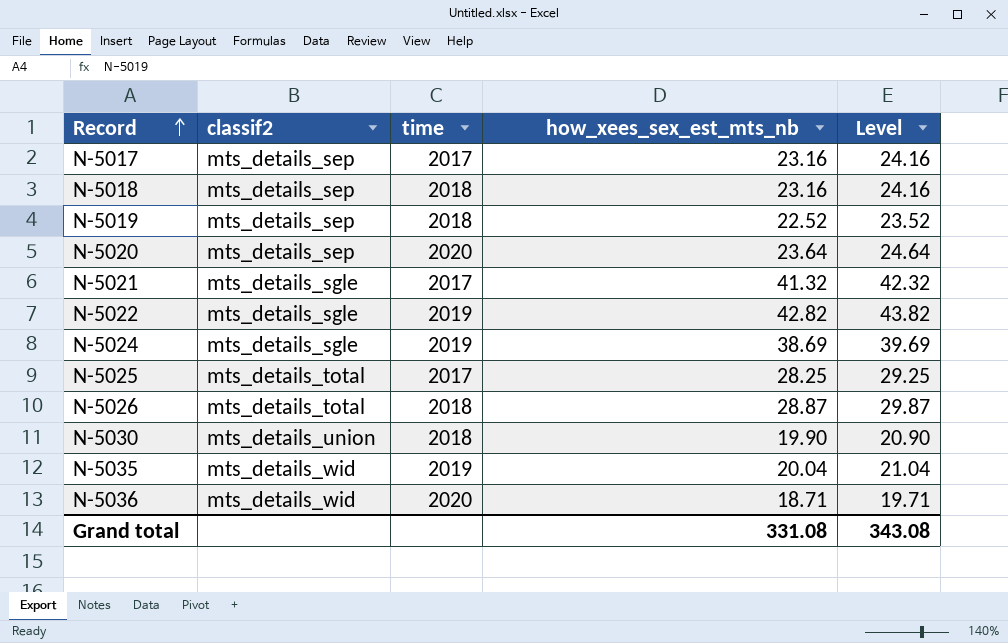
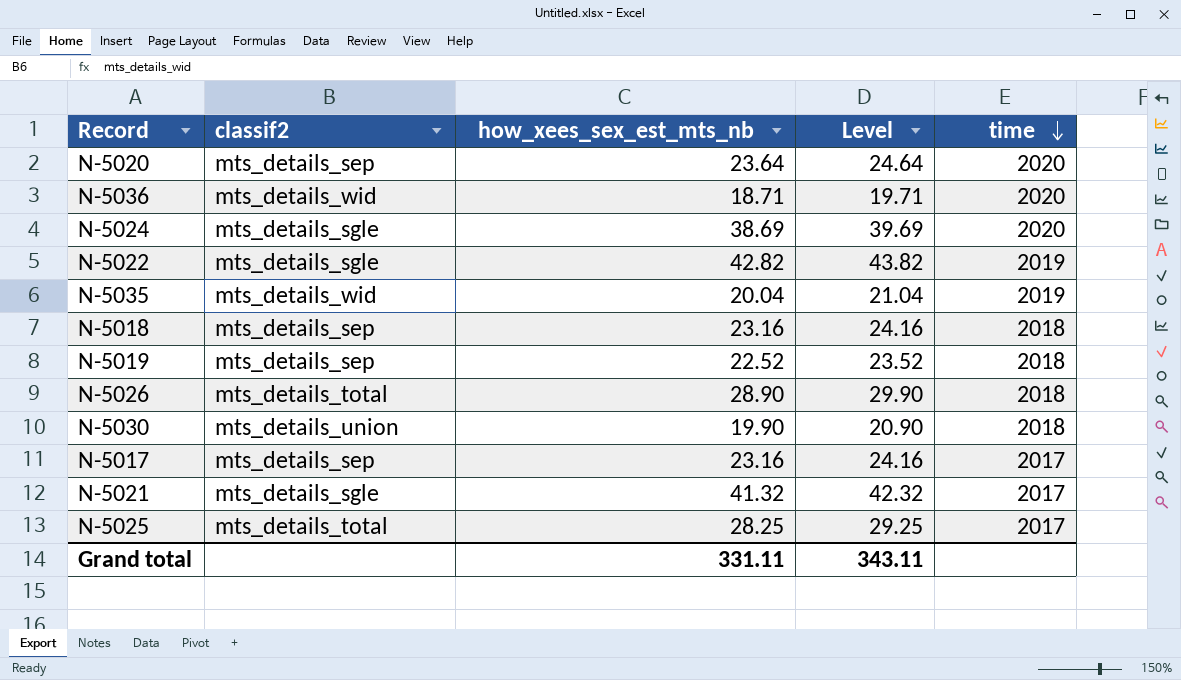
row order: Record ascending -> time descending
column time | position: 3 -> 5
N-5024 | time: 2019 -> 2020
N-5026 | how_xees_sex_est_mts_nb: 28.87 -> 28.90
N-5026 | Level: 29.87 -> 29.90
Grand total | how_xees_sex_est_mts_nb: 331.08 -> 331.11
Grand total | Level: 343.08 -> 343.11

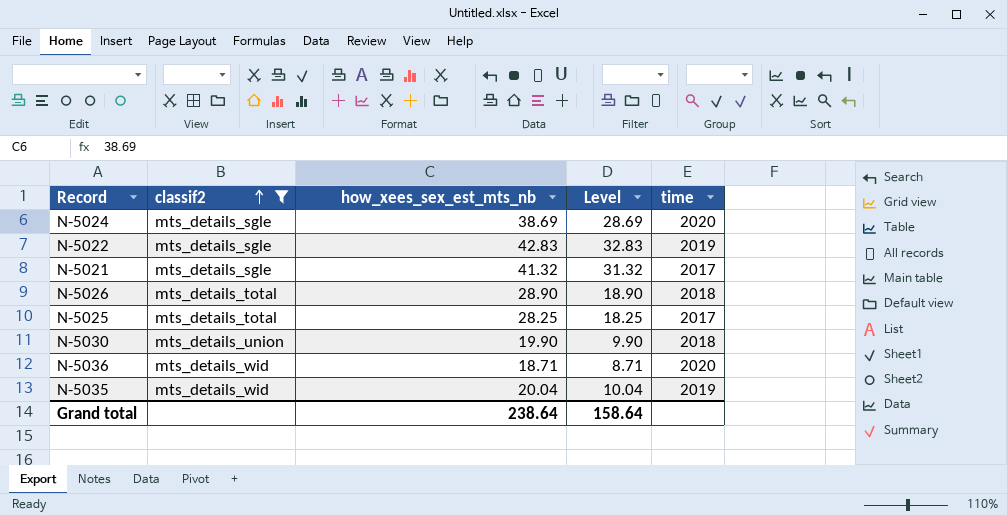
filter: none -> classif2 != mts_details_sep
row order: time descending -> classif2 ascending
column Level | formula: [how_xees_sex_est_mts_nb] + 1 -> [how_xees_sex_est_mts_nb] - 10
N-5022 | how_xees_sex_est_mts_nb: 42.82 -> 42.83
Grand total | how_xees_sex_est_mts_nb: 331.11 -> 238.64
Grand total | Level: 343.11 -> 158.64

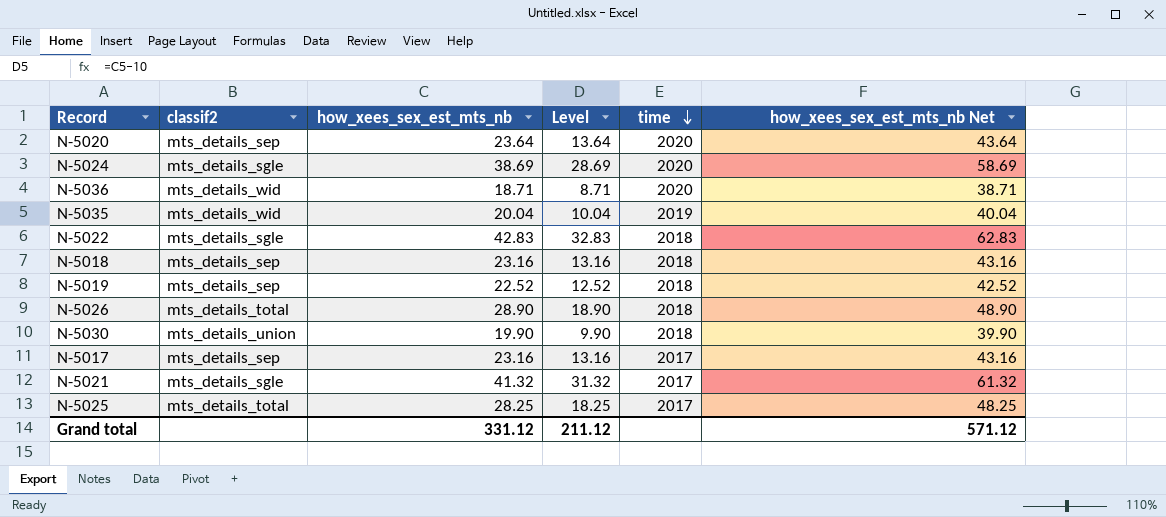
filter: classif2 != mts_details_sep -> none
row order: classif2 ascending -> time descending
column how_xees_sex_est_mts_nb Net | formula: none -> [how_xees_sex_est_mts_nb] + 20
N-5022 | time: 2019 -> 2018
Grand total | how_xees_sex_est_mts_nb: 238.64 -> 331.12
Grand total | Level: 158.64 -> 211.12

